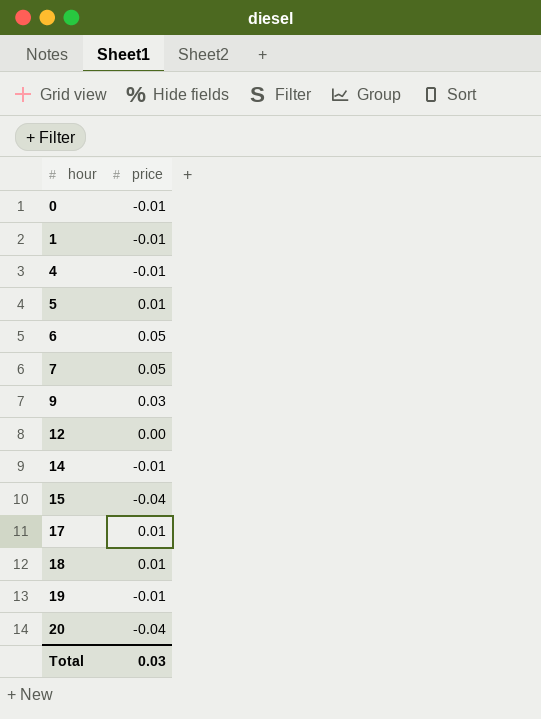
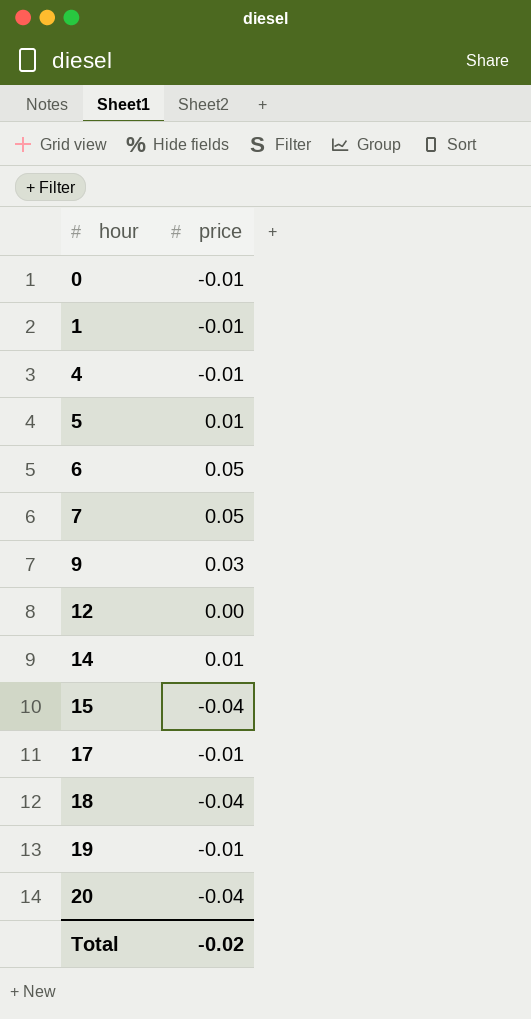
14 | price: -0.01 -> 0.01
17 | price: 0.01 -> -0.01
18 | price: 0.01 -> -0.04
Total | price: 0.03 -> -0.02

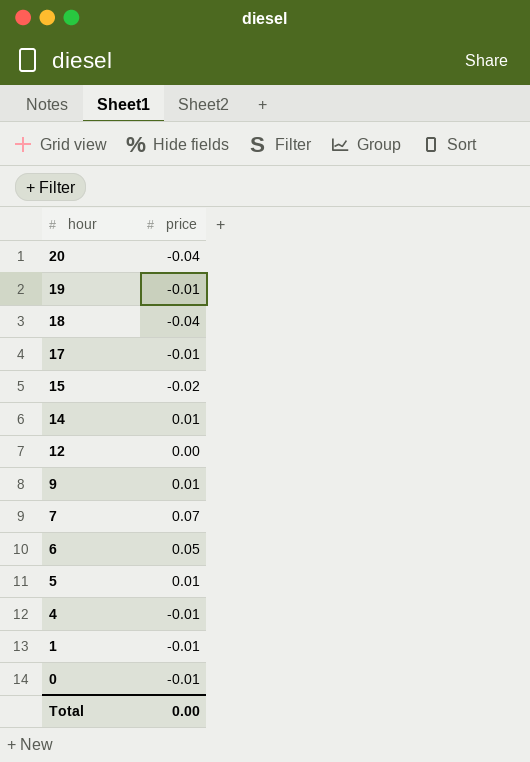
row order: hour ascending -> hour descending
15 | price: -0.04 -> -0.02
9 | price: 0.03 -> 0.01
7 | price: 0.05 -> 0.07
Total | price: -0.02 -> 0.00

